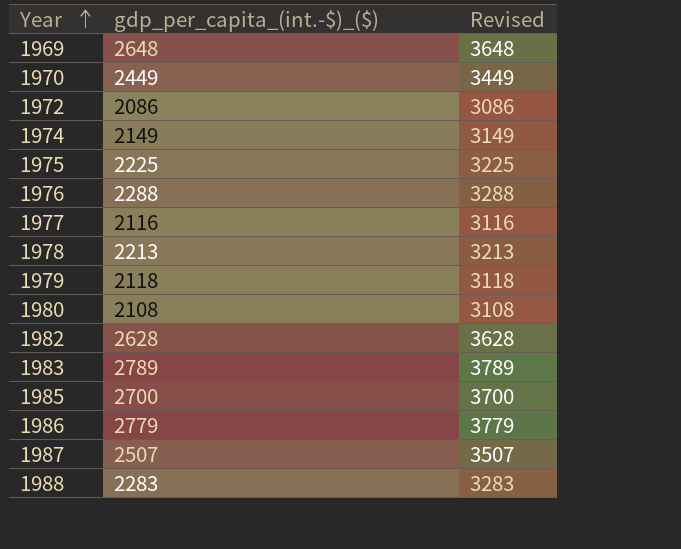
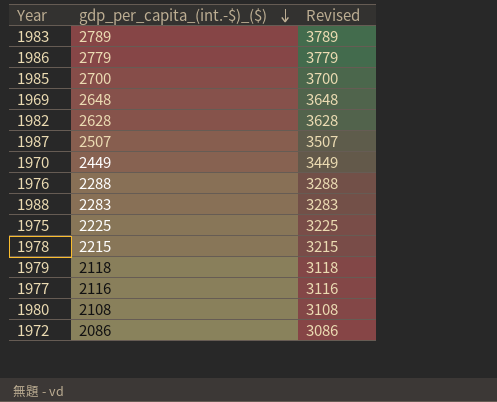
row order: Year ascending -> gdp_per_capita_(int.-$)_($) descending
row 1974: 2149 | 3149 -> none
1978 | gdp_per_capita_(int.-$)_($): 2213 -> 2215
1978 | Revised: 3213 -> 3215

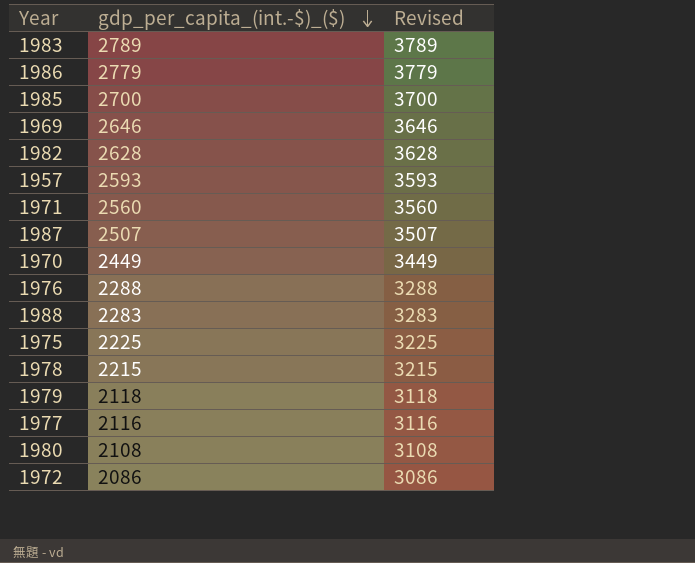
1969 | gdp_per_capita_(int.-$)_($): 2648 -> 2646
1969 | Revised: 3648 -> 3646
row 1957: none -> 2593 | 3593
row 1971: none -> 2560 | 3560

